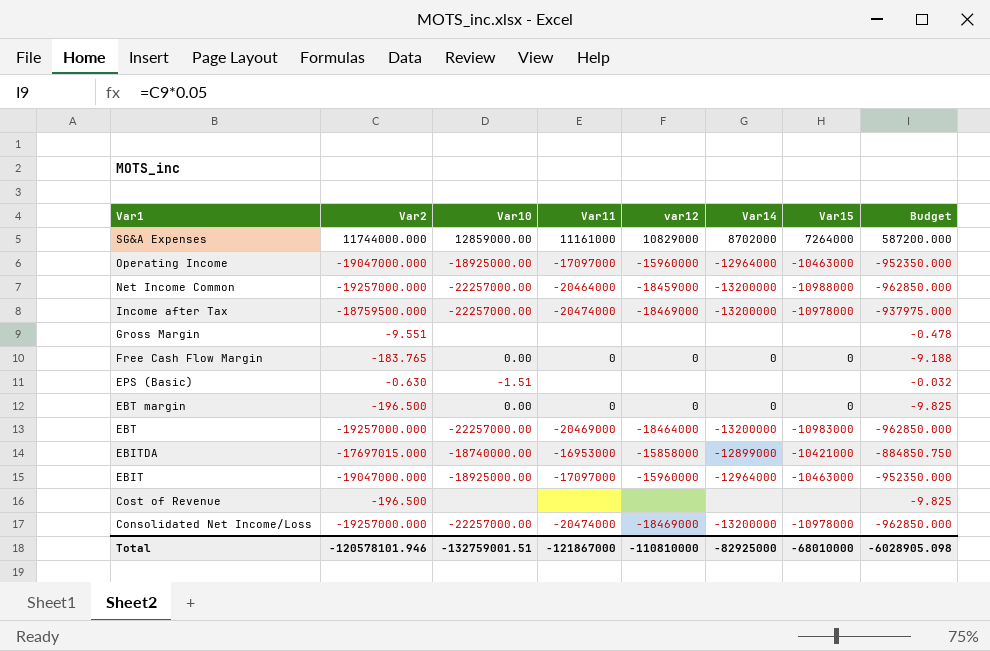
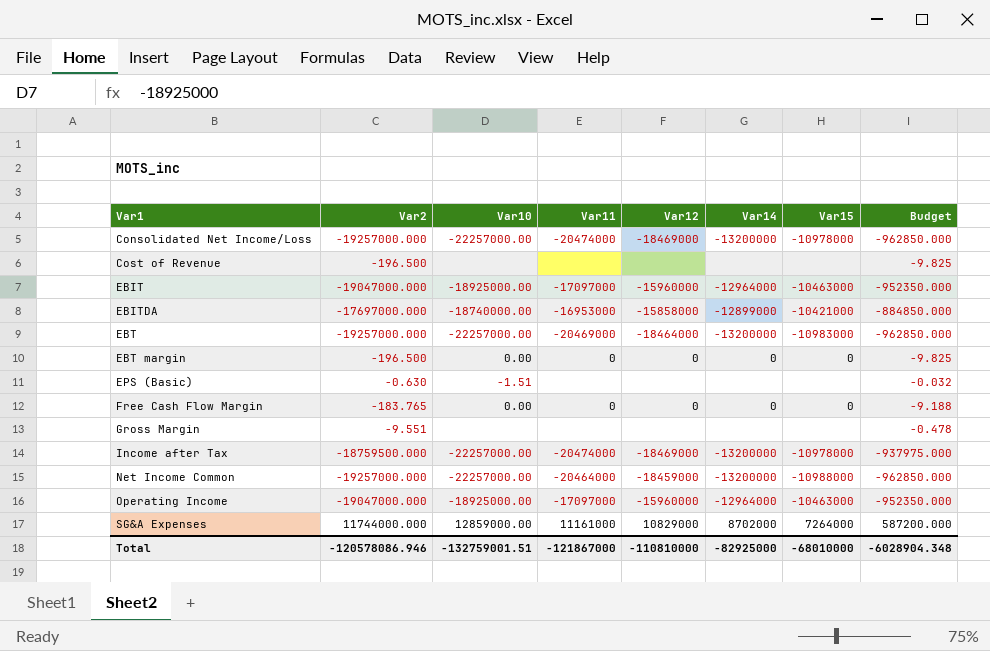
row order: Var1 descending -> Var1 ascending
column name: var12 -> Var12
EBITDA | Var2: -17697015.000 -> -17697000.000
EBITDA | Budget: -884850.750 -> -884850.000
Total | Var2: -120578101.946 -> -120578086.946
Total | Budget: -6028905.098 -> -6028904.348

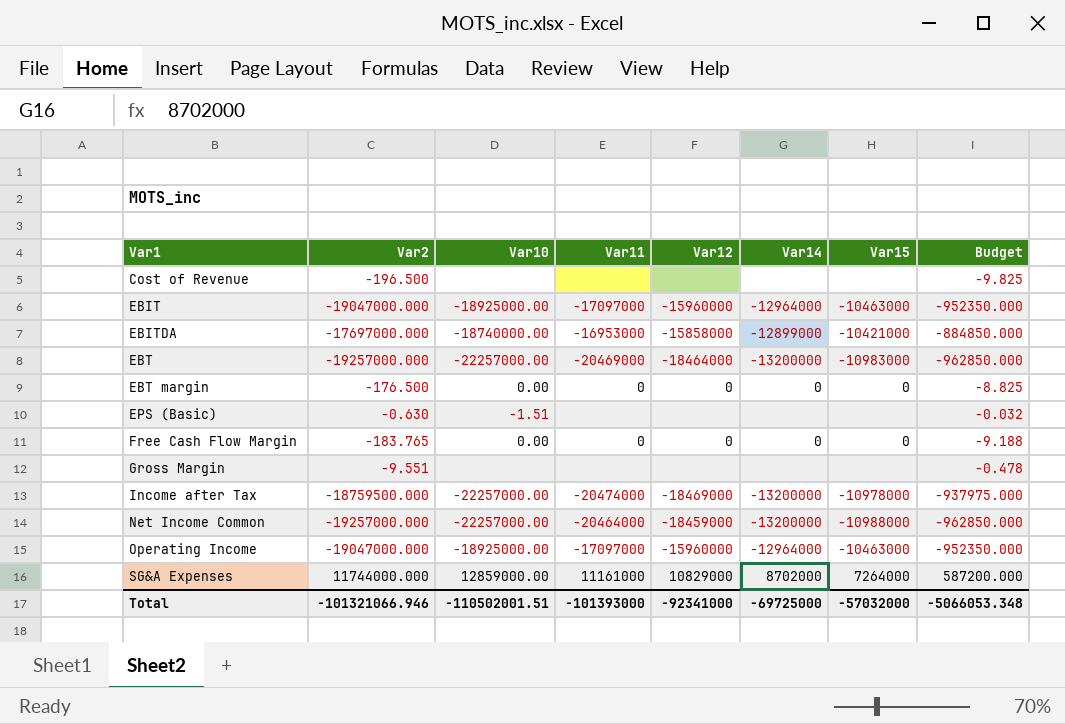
row Consolidated Net Income/Loss: -19257000.000 | -22257000.00 | -20474000 | -18469000 | -13200000 | -10978000 | -962850.000 -> none
EBT margin | Var2: -196.500 -> -176.500
EBT margin | Budget: -9.825 -> -8.825
Total | Var2: -120578086.946 -> -101321066.946
Total | Var10: -132759001.51 -> -110502001.51
Total | Var11: -121867000 -> -101393000
Total | Var12: -110810000 -> -92341000
Total | Var14: -82925000 -> -69725000
Total | Var15: -68010000 -> -57032000
Total | Budget: -6028904.348 -> -5066053.348

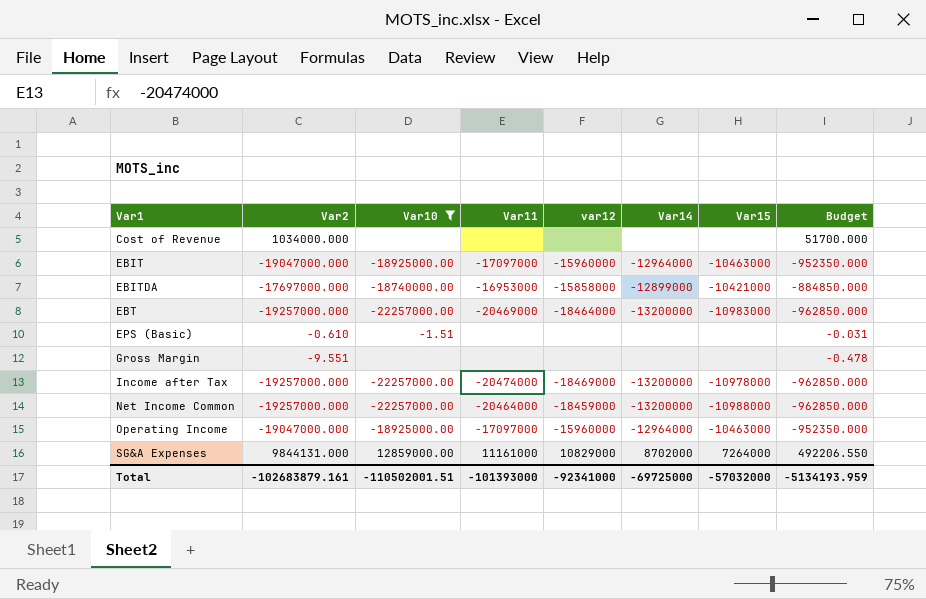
filter: none -> Var10 != 0.00
column name: Var12 -> var12
Cost of Revenue | Var2: -196.500 -> 1034000.000
Cost of Revenue | Budget: -9.825 -> 51700.000
EPS (Basic) | Var2: -0.630 -> -0.610
EPS (Basic) | Budget: -0.032 -> -0.031
Income after Tax | Var2: -18759500.000 -> -19257000.000
Income after Tax | Budget: -937975.000 -> -962850.000
SG&A Expenses | Var2: 11744000.000 -> 9844131.000
SG&A Expenses | Budget: 587200.000 -> 492206.550
Total | Var2: -101321066.946 -> -102683879.161
Total | Budget: -5066053.348 -> -5134193.959

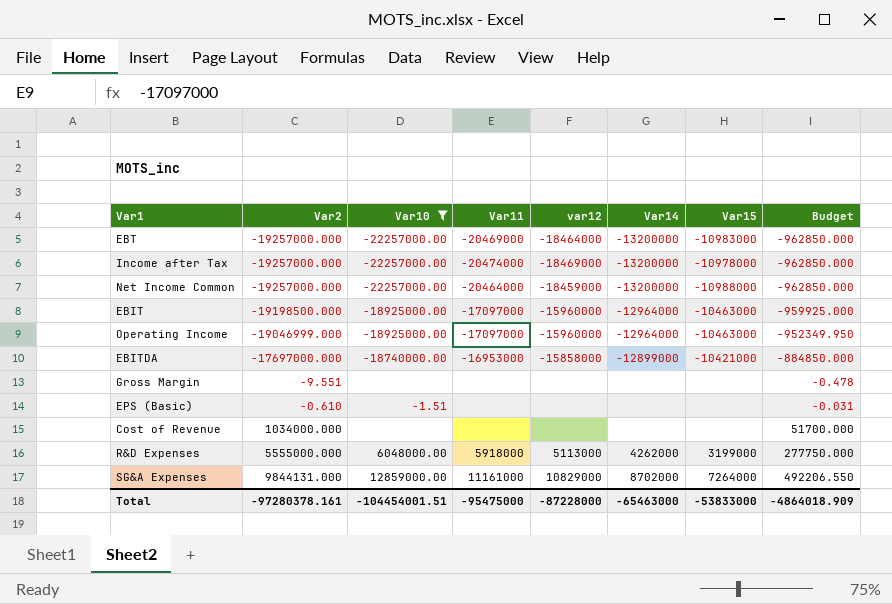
row order: Var1 ascending -> Var2 ascending
EBIT | Var2: -19047000.000 -> -19198500.000
EBIT | Budget: -952350.000 -> -959925.000
Operating Income | Var2: -19047000.000 -> -19046999.000
Operating Income | Budget: -952350.000 -> -952349.950
row R&D Expenses: none -> 5555000.000 | 6048000.00 | 5918000 | 5113000 | 4262000 | 3199000 | 277750.000
Total | Var2: -102683879.161 -> -97280378.161
Total | Var10: -110502001.51 -> -104454001.51
Total | Var11: -101393000 -> -95475000
Total | var12: -92341000 -> -87228000
Total | Var14: -69725000 -> -65463000
Total | Var15: -57032000 -> -53833000
Total | Budget: -5134193.959 -> -4864018.909

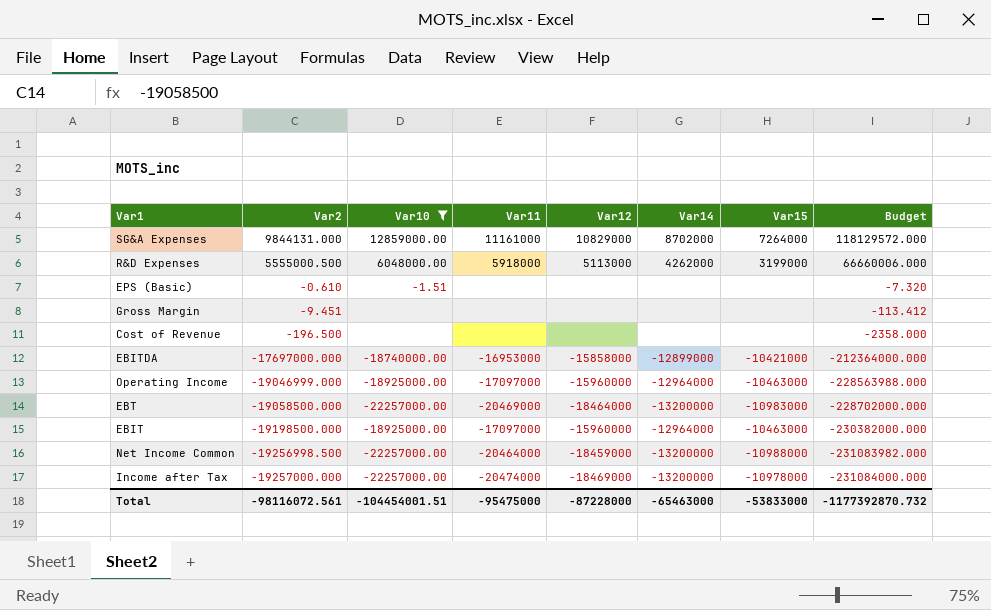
row order: Var2 ascending -> Var2 descending
column name: var12 -> Var12
column Budget | formula: [Var2] * 0.05 -> [Var2] * 12
R&D Expenses | Var2: 5555000.000 -> 5555000.500
Gross Margin | Var2: -9.551 -> -9.451
Cost of Revenue | Var2: 1034000.000 -> -196.500
EBT | Var2: -19257000.000 -> -19058500.000
Net Income Common | Var2: -19257000.000 -> -19256998.500
Total | Var2: -97280378.161 -> -98116072.561
Total | Budget: -4864018.909 -> -1177392870.732

